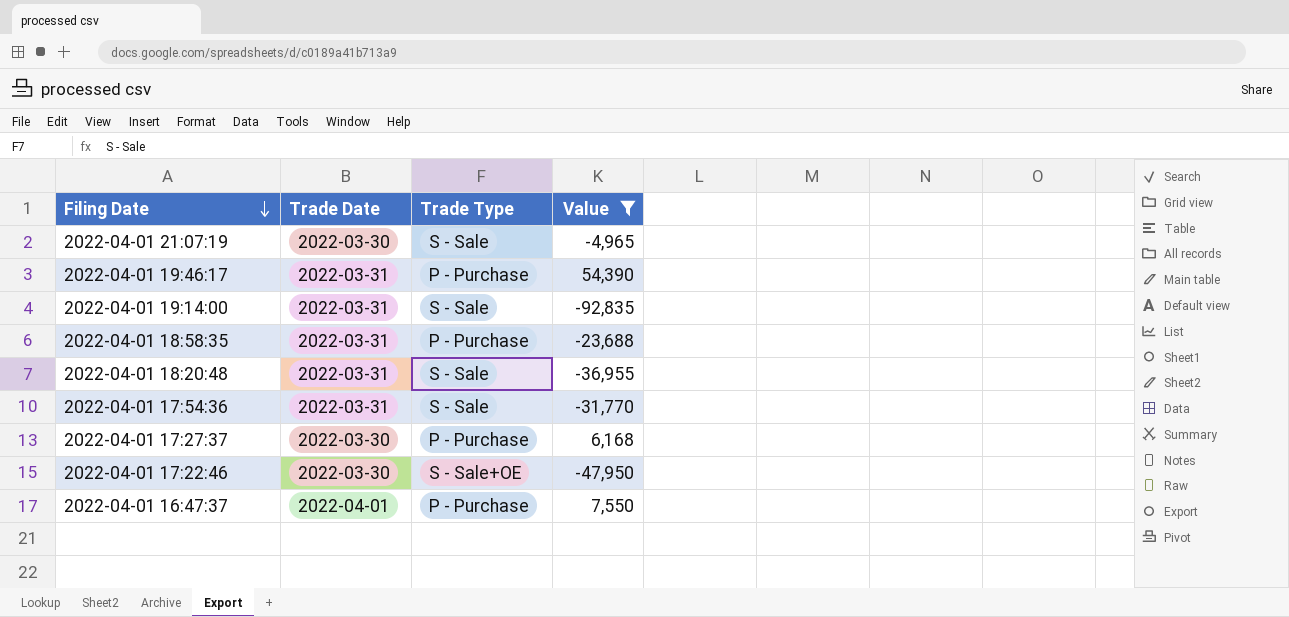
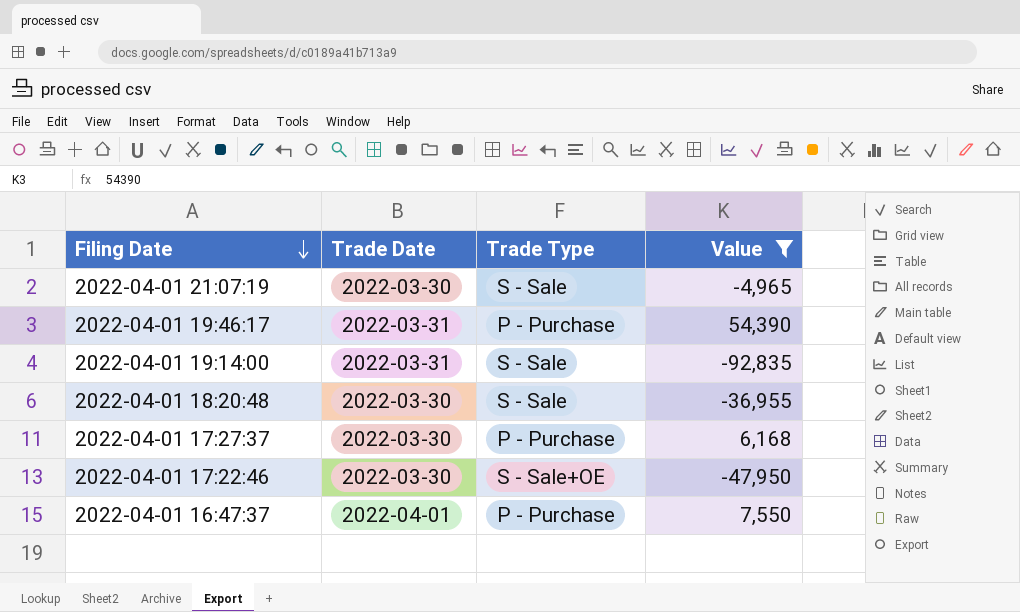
row 2022-04-01 18:58:35: 2022-03-31 | P - Purchase | -23,688 -> none
row 2022-04-01 17:54:36: 2022-03-31 | S - Sale | -31,770 -> none
2022-04-01 18:20:48 | Trade Date: 2022-03-31 -> 2022-03-30

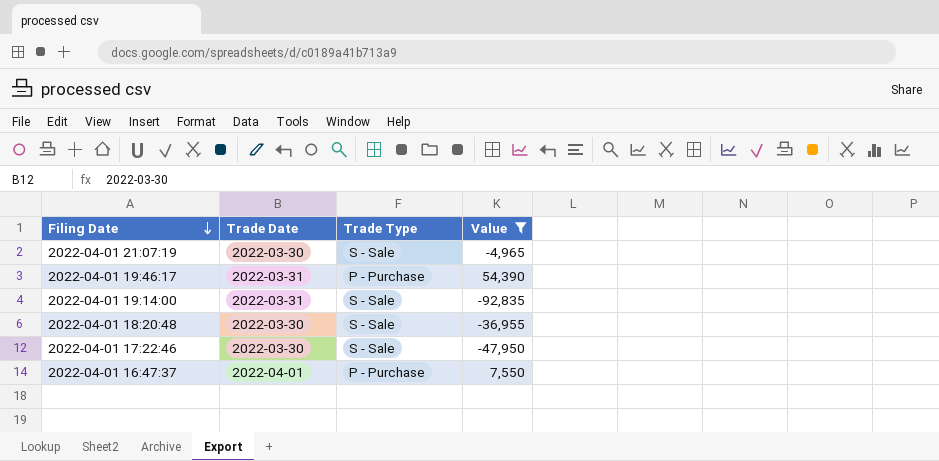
row 2022-04-01 17:27:37: 2022-03-30 | P - Purchase | 6,168 -> none
2022-04-01 17:22:46 | Trade Type: S - Sale+OE -> S - Sale

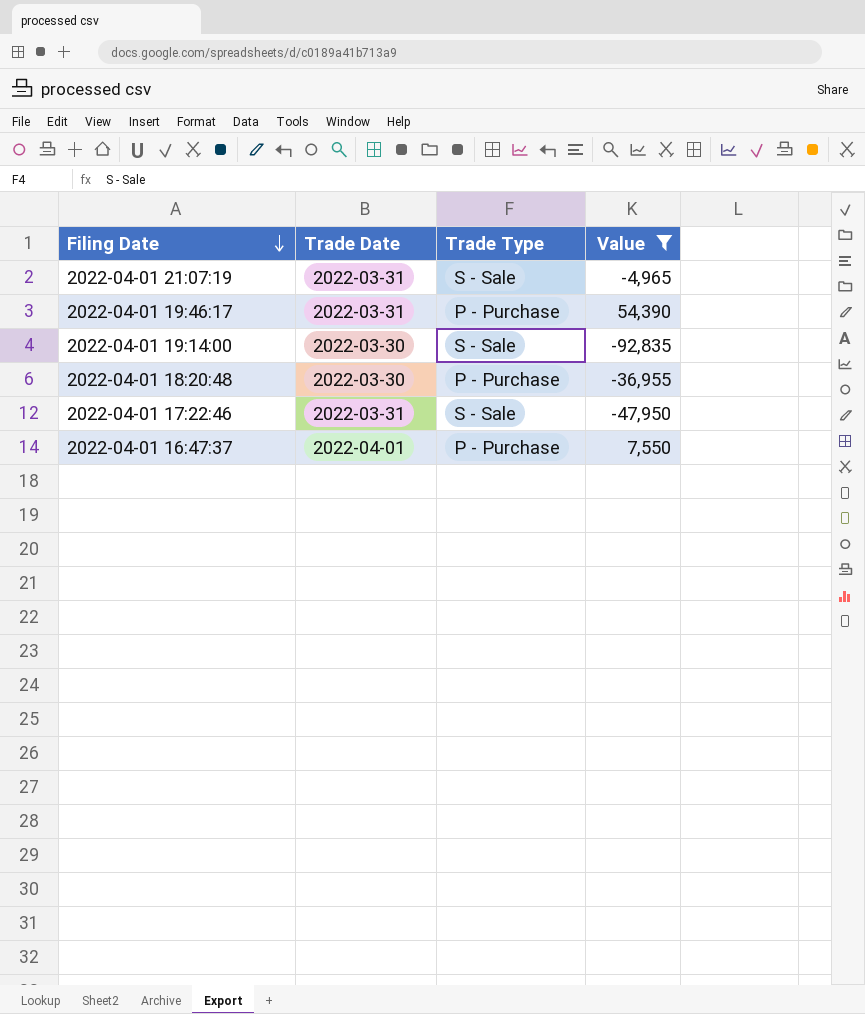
2022-04-01 21:07:19 | Trade Date: 2022-03-30 -> 2022-03-31
2022-04-01 19:14:00 | Trade Date: 2022-03-31 -> 2022-03-30
2022-04-01 18:20:48 | Trade Type: S - Sale -> P - Purchase
2022-04-01 17:22:46 | Trade Date: 2022-03-30 -> 2022-03-31

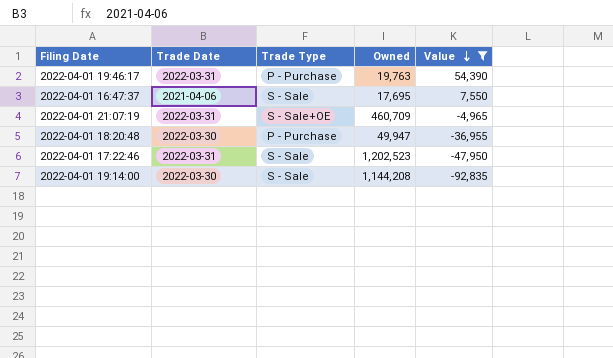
row order: Filing Date descending -> Value descending
column Owned | position: none -> 4
2022-04-01 16:47:37 | Trade Date: 2022-04-01 -> 2021-04-06
2022-04-01 16:47:37 | Trade Type: P - Purchase -> S - Sale
2022-04-01 21:07:19 | Trade Type: S - Sale -> S - Sale+OE

